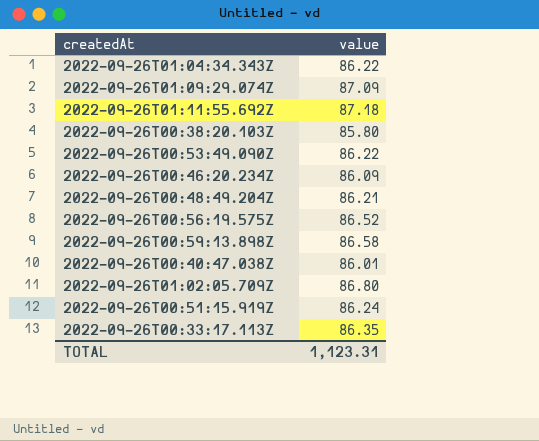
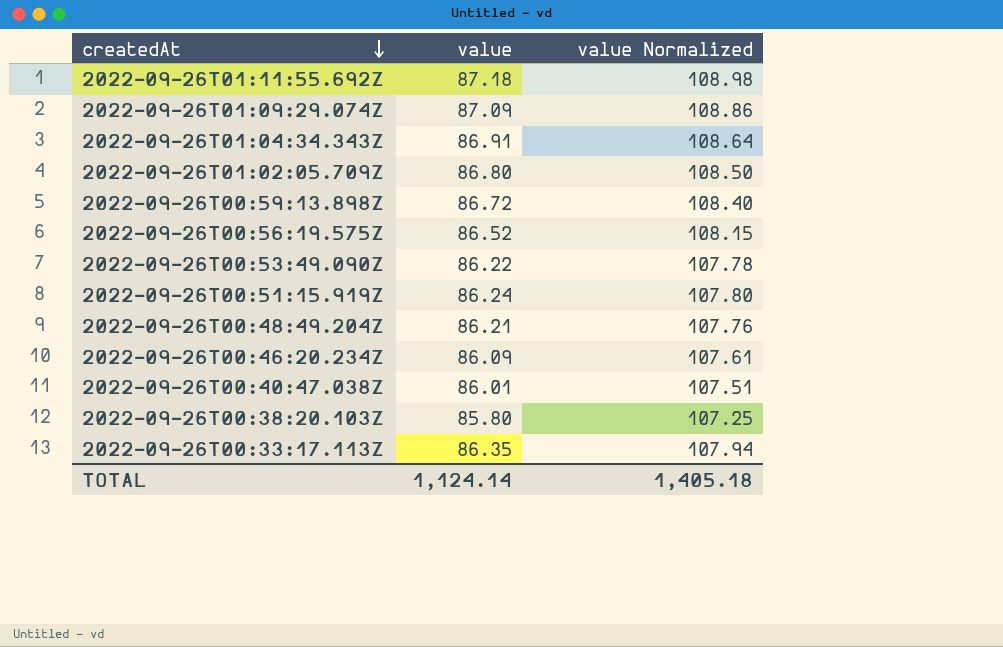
row order: none -> createdAt descending
column value Normalized | formula: none -> [value] * 1.25
2022-09-26T01:04:34.343Z | value: 86.22 -> 86.91
2022-09-26T00:59:13.898Z | value: 86.58 -> 86.72
TOTAL | value: 1,123.31 -> 1,124.14

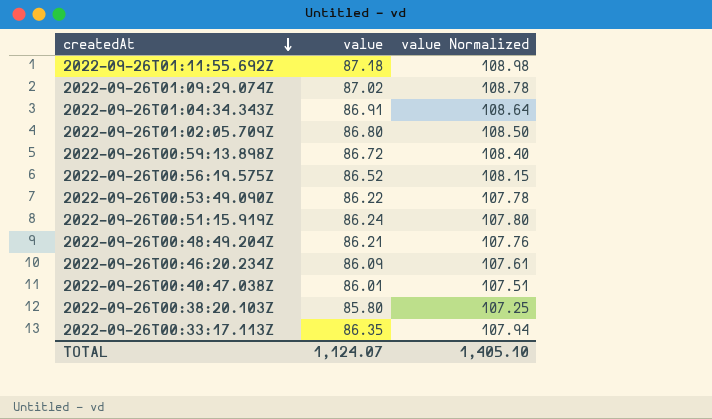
2022-09-26T01:09:29.074Z | value: 87.09 -> 87.02
2022-09-26T01:09:29.074Z | value Normalized: 108.86 -> 108.78
TOTAL | value: 1,124.14 -> 1,124.07
TOTAL | value Normalized: 1,405.18 -> 1,405.10

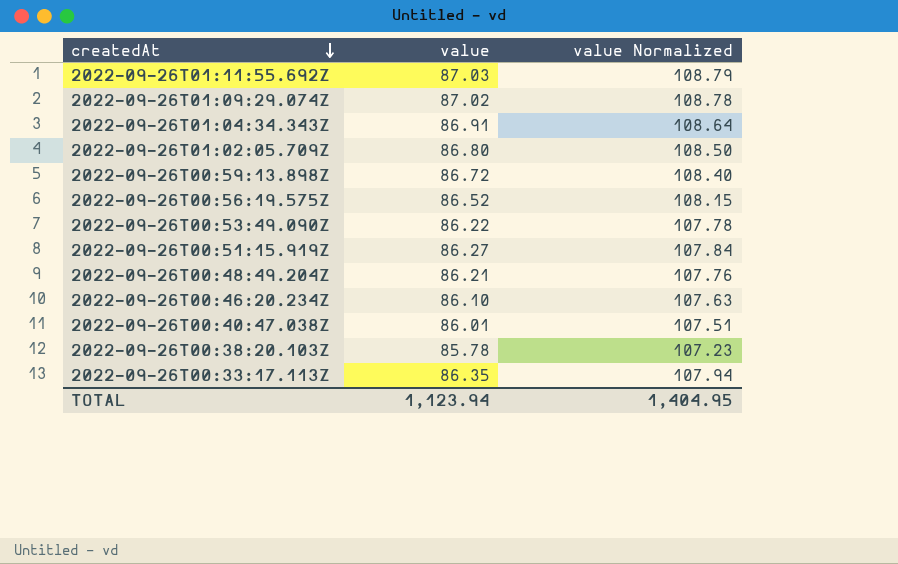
2022-09-26T01:11:55.692Z | value: 87.18 -> 87.03
2022-09-26T01:11:55.692Z | value Normalized: 108.98 -> 108.79
2022-09-26T00:51:15.919Z | value: 86.24 -> 86.27
2022-09-26T00:51:15.919Z | value Normalized: 107.80 -> 107.84
2022-09-26T00:46:20.234Z | value: 86.09 -> 86.10
2022-09-26T00:46:20.234Z | value Normalized: 107.61 -> 107.63
2022-09-26T00:38:20.103Z | value: 85.80 -> 85.78
2022-09-26T00:38:20.103Z | value Normalized: 107.25 -> 107.23
TOTAL | value: 1,124.07 -> 1,123.94
TOTAL | value Normalized: 1,405.10 -> 1,404.95

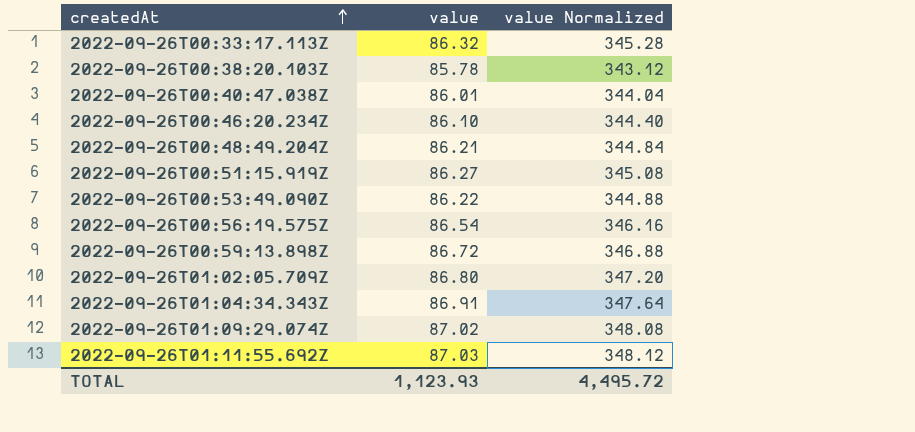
row order: createdAt descending -> createdAt ascending
column value Normalized | formula: [value] * 1.25 -> [value] * 4
2022-09-26T00:33:17.113Z | value: 86.35 -> 86.32
2022-09-26T00:56:19.575Z | value: 86.52 -> 86.54
TOTAL | value: 1,123.94 -> 1,123.93
TOTAL | value Normalized: 1,404.95 -> 4,495.72

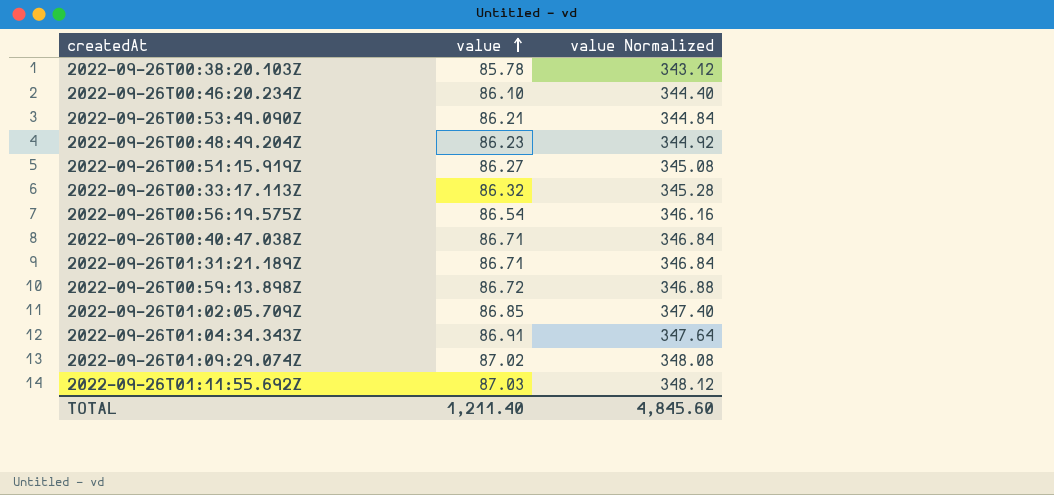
row order: createdAt ascending -> value ascending
2022-09-26T00:53:49.090Z | value: 86.22 -> 86.21
2022-09-26T00:53:49.090Z | value Normalized: 344.88 -> 344.84
2022-09-26T00:48:49.204Z | value: 86.21 -> 86.23
2022-09-26T00:48:49.204Z | value Normalized: 344.84 -> 344.92
2022-09-26T00:40:47.038Z | value: 86.01 -> 86.71
2022-09-26T00:40:47.038Z | value Normalized: 344.04 -> 346.84
row 2022-09-26T01:31:21.189Z: none -> 86.71 | 346.84
2022-09-26T01:02:05.709Z | value: 86.80 -> 86.85
2022-09-26T01:02:05.709Z | value Normalized: 347.20 -> 347.40
TOTAL | value: 1,123.93 -> 1,211.40
TOTAL | value Normalized: 4,495.72 -> 4,845.60

